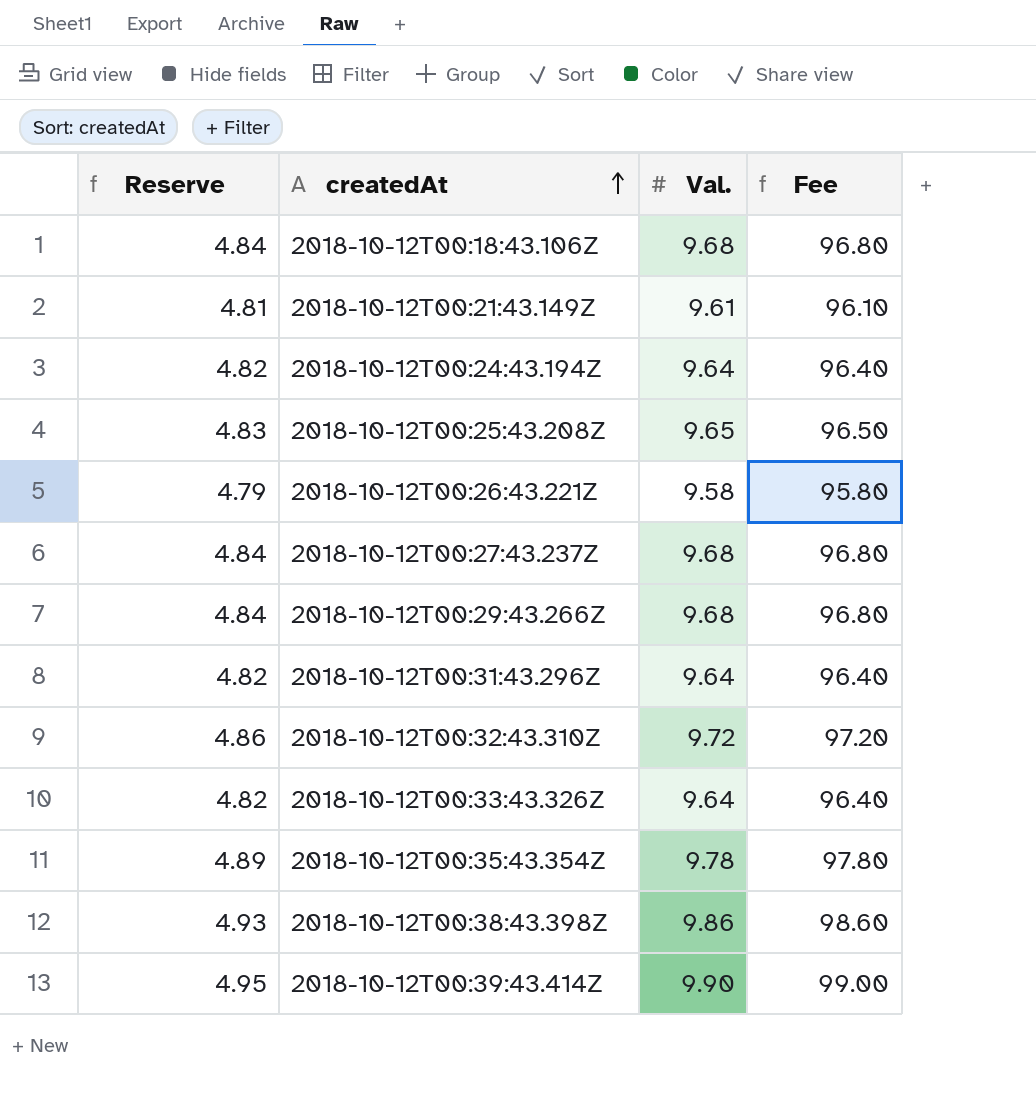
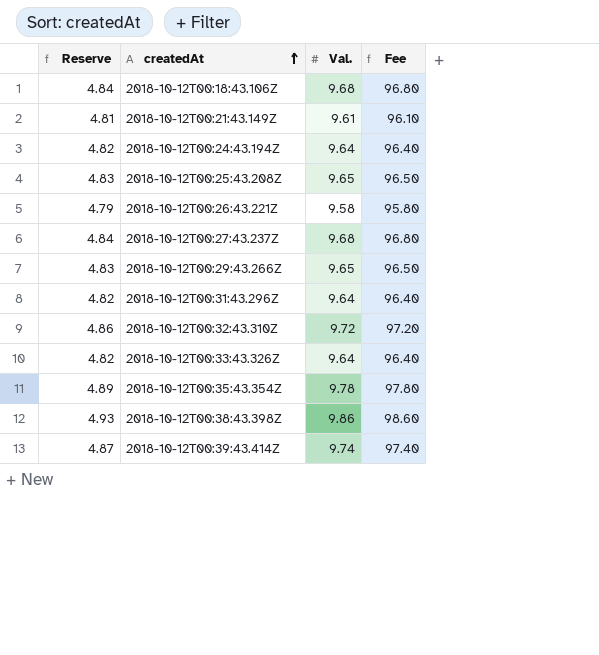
2018-10-12T00:29:43.266Z | Reserve: 4.84 -> 4.83
2018-10-12T00:29:43.266Z | Val.: 9.68 -> 9.65
2018-10-12T00:29:43.266Z | Fee: 96.80 -> 96.50
2018-10-12T00:39:43.414Z | Reserve: 4.95 -> 4.87
2018-10-12T00:39:43.414Z | Val.: 9.90 -> 9.74
2018-10-12T00:39:43.414Z | Fee: 99.00 -> 97.40

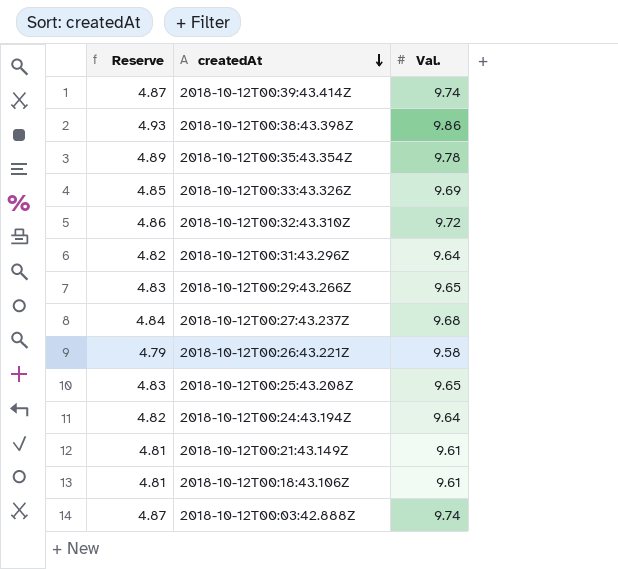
row order: createdAt ascending -> createdAt descending
column Fee | formula: [Val.] * 10 -> none
2018-10-12T00:33:43.326Z | Reserve: 4.82 -> 4.85
2018-10-12T00:33:43.326Z | Val.: 9.64 -> 9.69
2018-10-12T00:18:43.106Z | Reserve: 4.84 -> 4.81
2018-10-12T00:18:43.106Z | Val.: 9.68 -> 9.61
row 2018-10-12T00:03:42.888Z: none -> 4.87 | 9.74

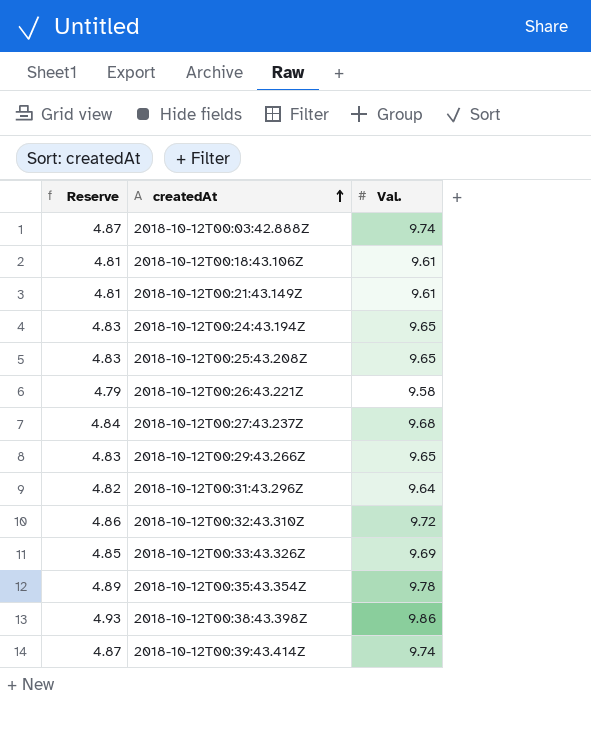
row order: createdAt descending -> createdAt ascending
2018-10-12T00:24:43.194Z | Reserve: 4.82 -> 4.83
2018-10-12T00:24:43.194Z | Val.: 9.64 -> 9.65

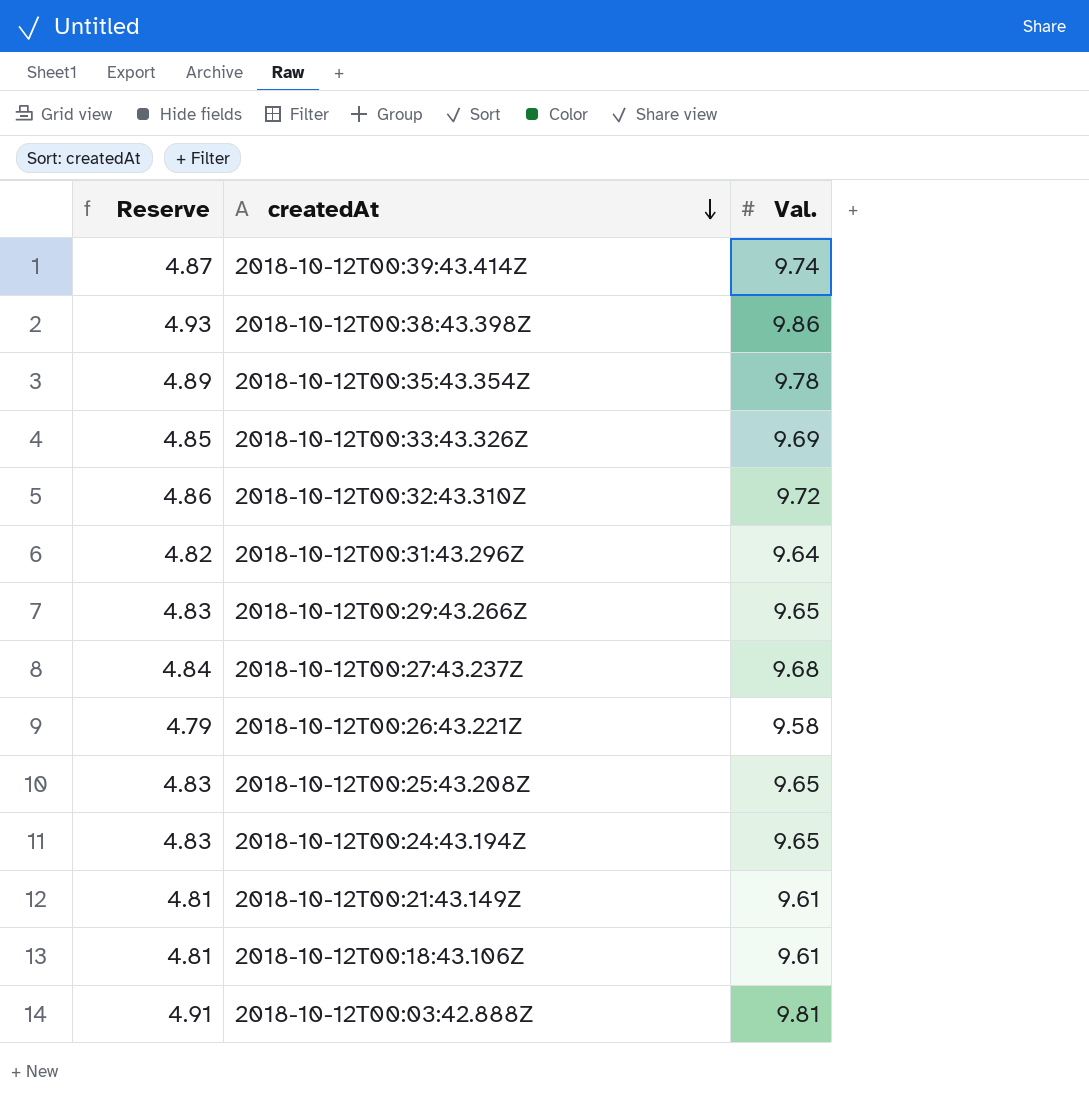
row order: createdAt ascending -> createdAt descending
2018-10-12T00:03:42.888Z | Reserve: 4.87 -> 4.91
2018-10-12T00:03:42.888Z | Val.: 9.74 -> 9.81

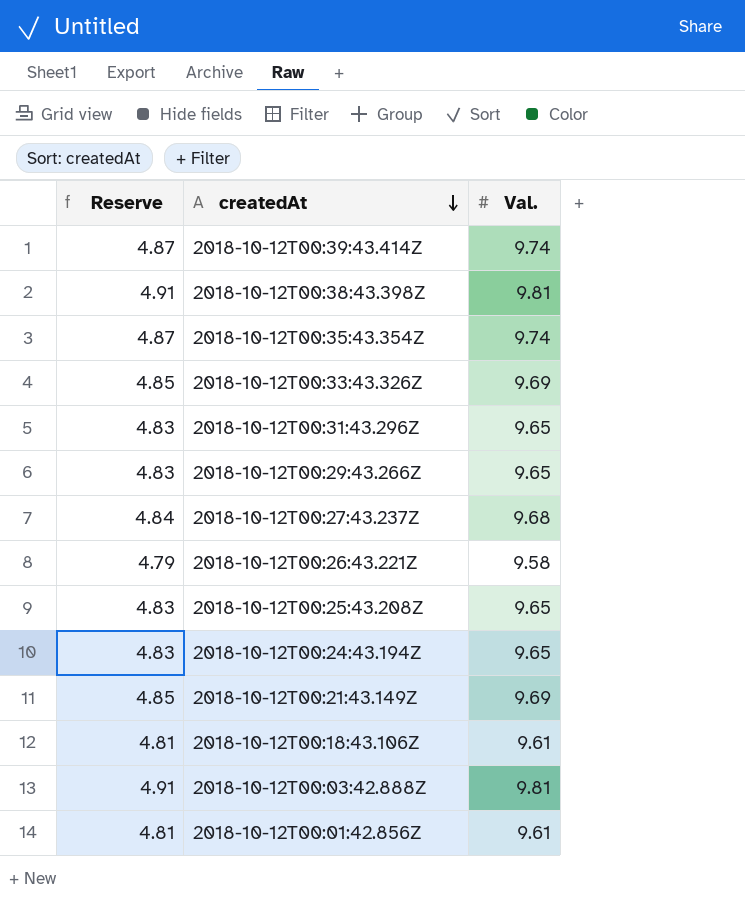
row 2018-10-12T00:32:43.310Z: 4.86 | 9.72 -> none
2018-10-12T00:38:43.398Z | Reserve: 4.93 -> 4.91
2018-10-12T00:38:43.398Z | Val.: 9.86 -> 9.81
2018-10-12T00:35:43.354Z | Reserve: 4.89 -> 4.87
2018-10-12T00:35:43.354Z | Val.: 9.78 -> 9.74
2018-10-12T00:31:43.296Z | Reserve: 4.82 -> 4.83
2018-10-12T00:31:43.296Z | Val.: 9.64 -> 9.65
2018-10-12T00:21:43.149Z | Reserve: 4.81 -> 4.85
2018-10-12T00:21:43.149Z | Val.: 9.61 -> 9.69
row 2018-10-12T00:01:42.856Z: none -> 4.81 | 9.61

